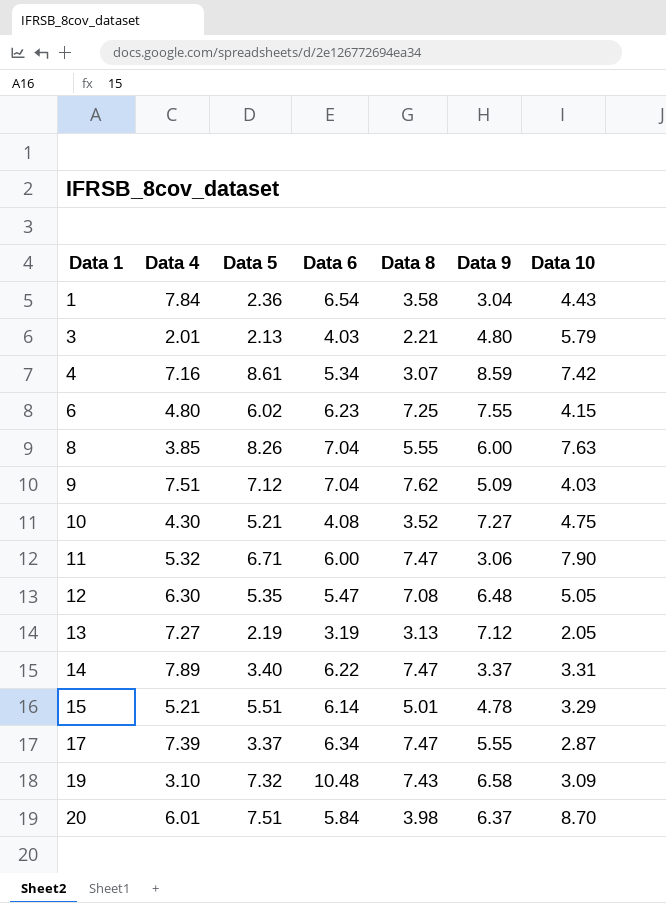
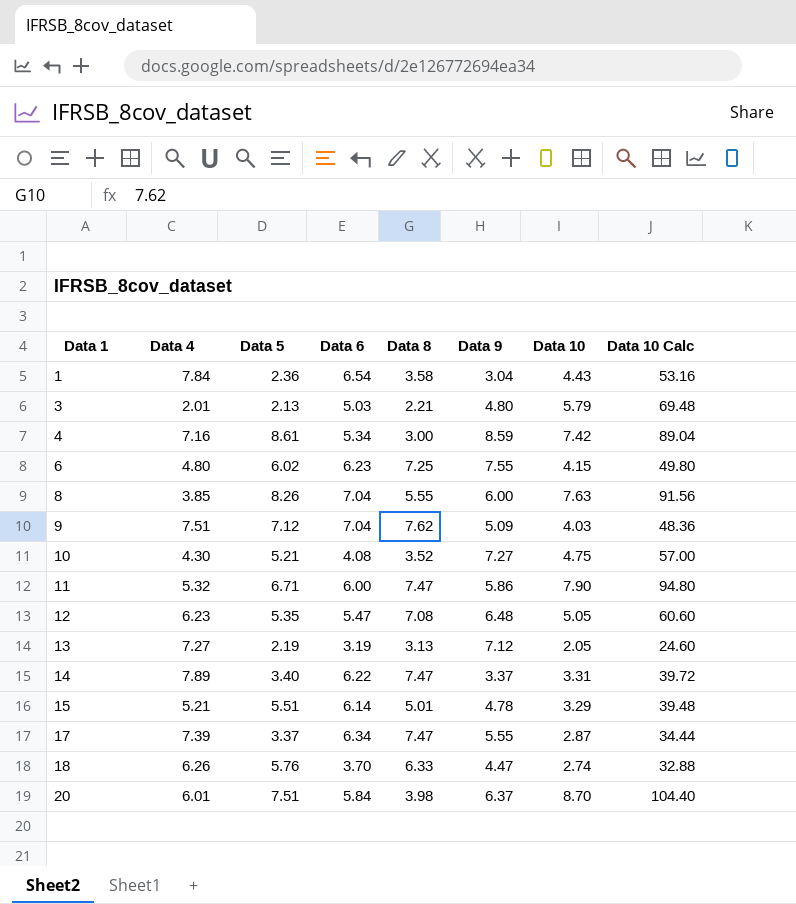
column Data 10 Calc | formula: none -> [Data 10] * 12
row 19: 3.10 | 7.32 | 10.48 | 7.43 | 6.58 | 3.09 -> none
3 | Data 6: 4.03 -> 5.03
4 | Data 8: 3.07 -> 3.00
11 | Data 9: 3.06 -> 5.86
12 | Data 4: 6.30 -> 6.23
row 18: none -> 6.26 | 5.76 | 3.70 | 6.33 | 4.47 | 2.74 | 32.88

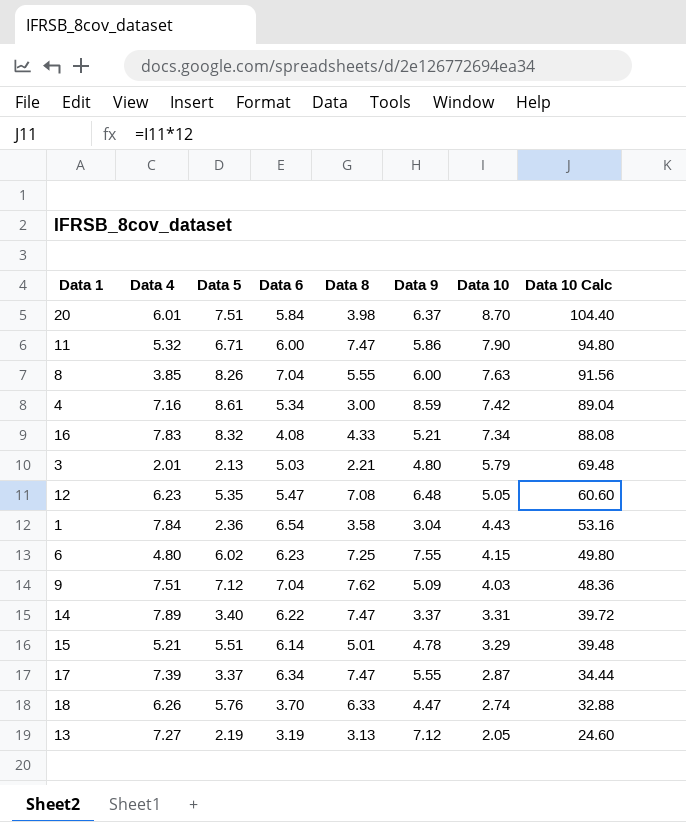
row order: Data 1 ascending -> Data 10 descending
row 10: 4.30 | 5.21 | 4.08 | 3.52 | 7.27 | 4.75 | 57.00 -> none
row 16: none -> 7.83 | 8.32 | 4.08 | 4.33 | 5.21 | 7.34 | 88.08

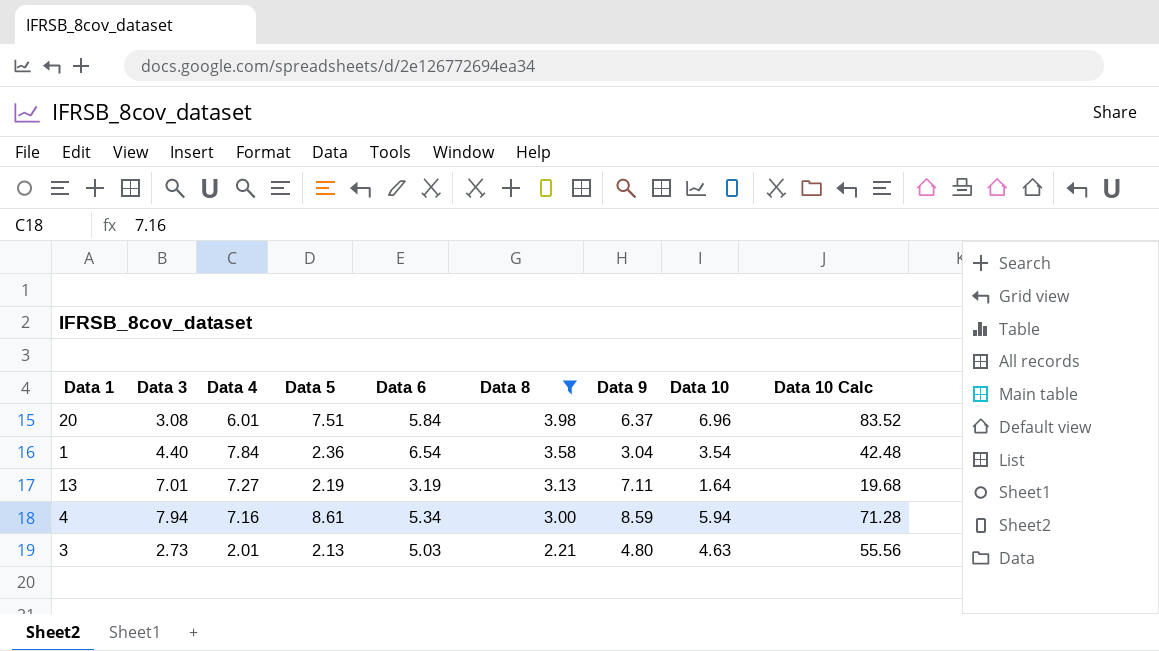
filter: none -> Data 8 <= 3.98
row order: Data 10 descending -> Data 8 descending
column Data 3 | position: none -> 2
20 | Data 10: 8.70 -> 6.96
20 | Data 10 Calc: 104.40 -> 83.52
1 | Data 10: 4.43 -> 3.54
1 | Data 10 Calc: 53.16 -> 42.48
13 | Data 9: 7.12 -> 7.11
13 | Data 10: 2.05 -> 1.64
13 | Data 10 Calc: 24.60 -> 19.68
4 | Data 10: 7.42 -> 5.94
4 | Data 10 Calc: 89.04 -> 71.28
3 | Data 10: 5.79 -> 4.63
3 | Data 10 Calc: 69.48 -> 55.56

